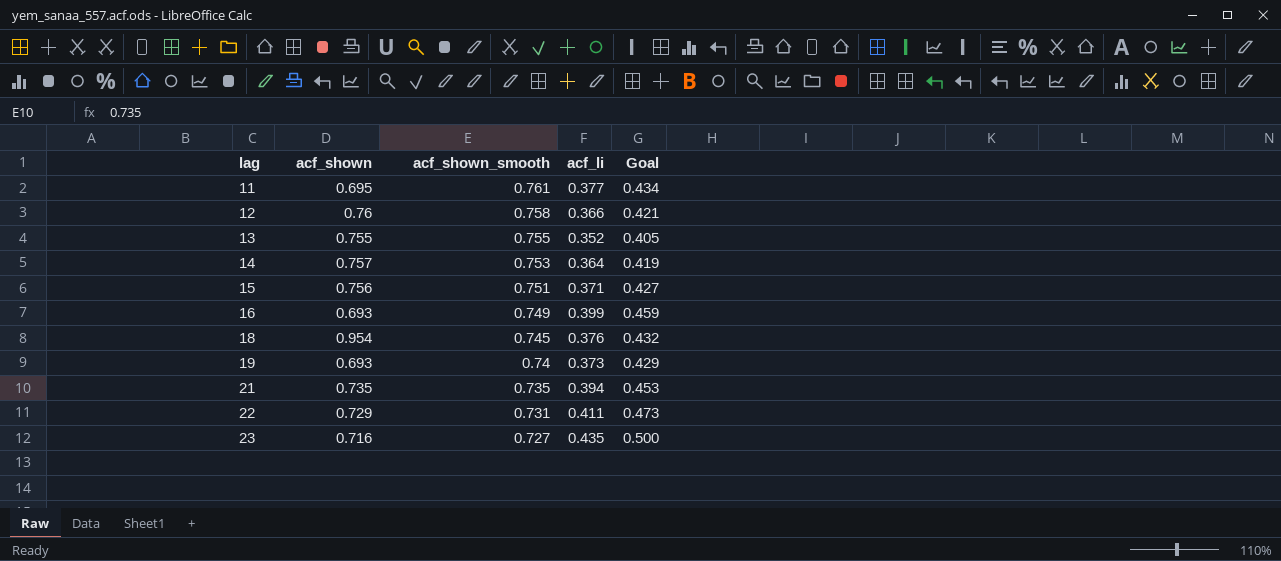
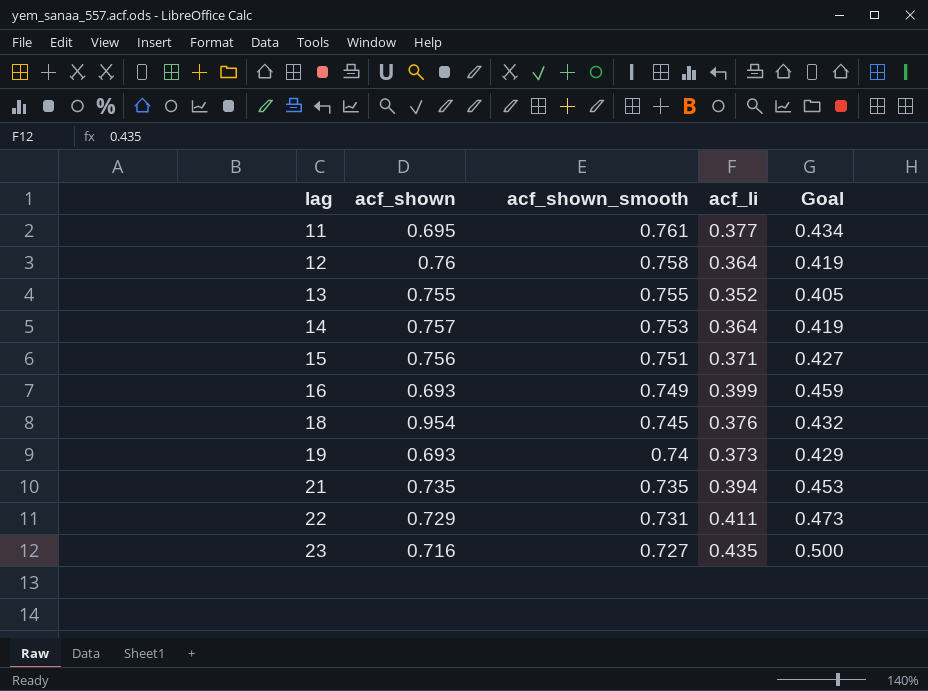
12 | acf_li: 0.366 -> 0.364
12 | Goal: 0.421 -> 0.419

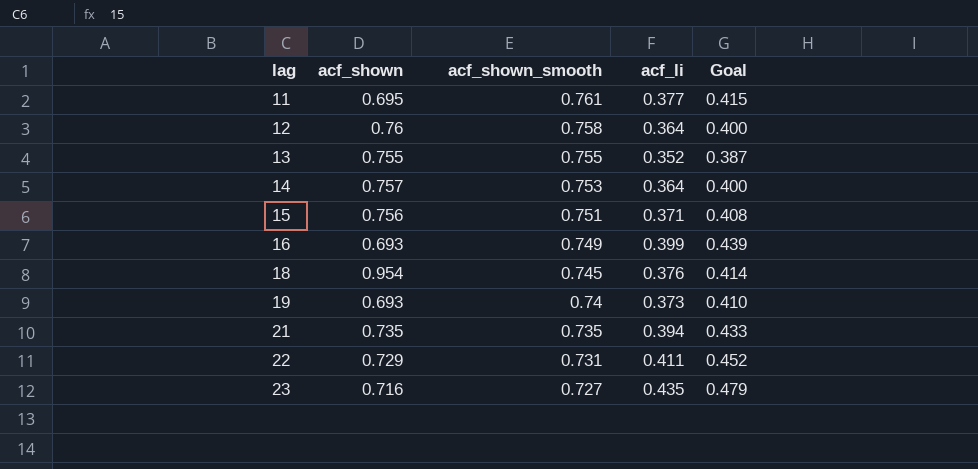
column Goal | formula: [acf_li] * 1.15 -> [acf_li] * 1.1

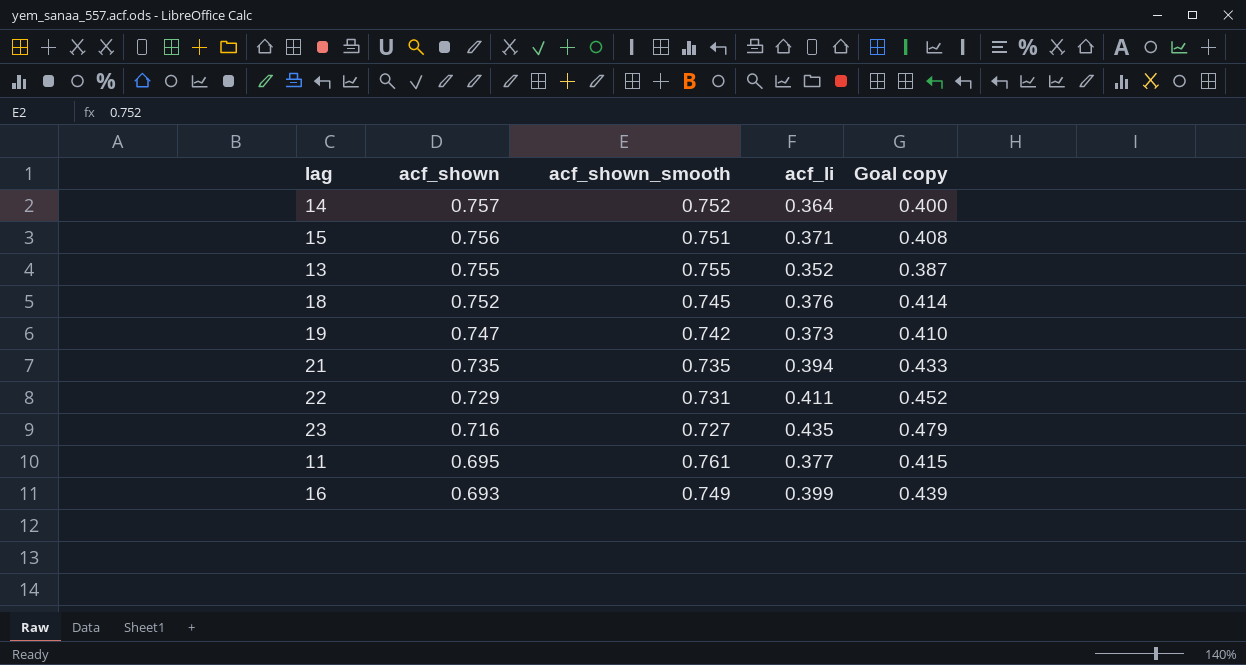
row order: lag ascending -> acf_shown descending
column name: Goal -> Goal copy
row 12: 0.76 | 0.758 | 0.364 | 0.400 -> none
14 | acf_shown_smooth: 0.753 -> 0.752
18 | acf_shown: 0.954 -> 0.752
19 | acf_shown: 0.693 -> 0.747
19 | acf_shown_smooth: 0.74 -> 0.742

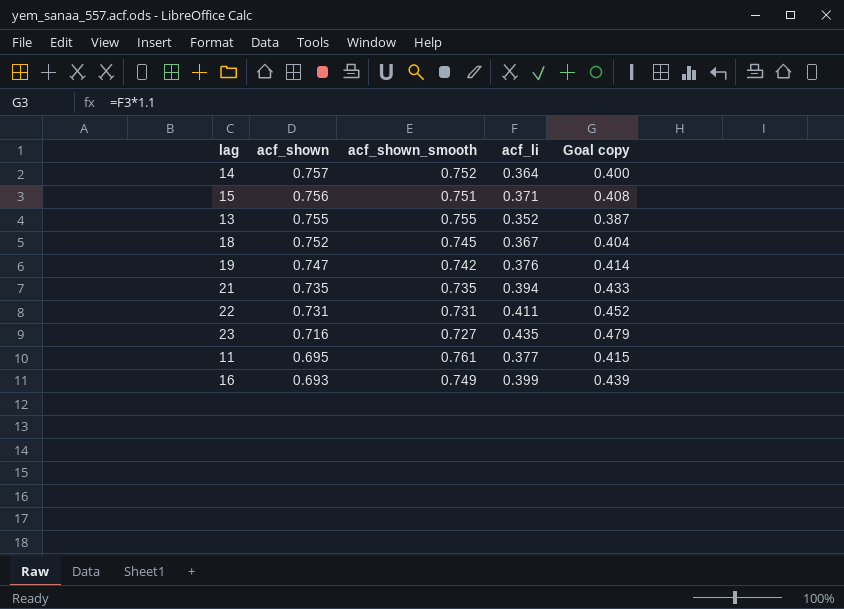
18 | acf_li: 0.376 -> 0.367
18 | Goal copy: 0.414 -> 0.404
19 | acf_li: 0.373 -> 0.376
19 | Goal copy: 0.410 -> 0.414
22 | acf_shown: 0.729 -> 0.731

